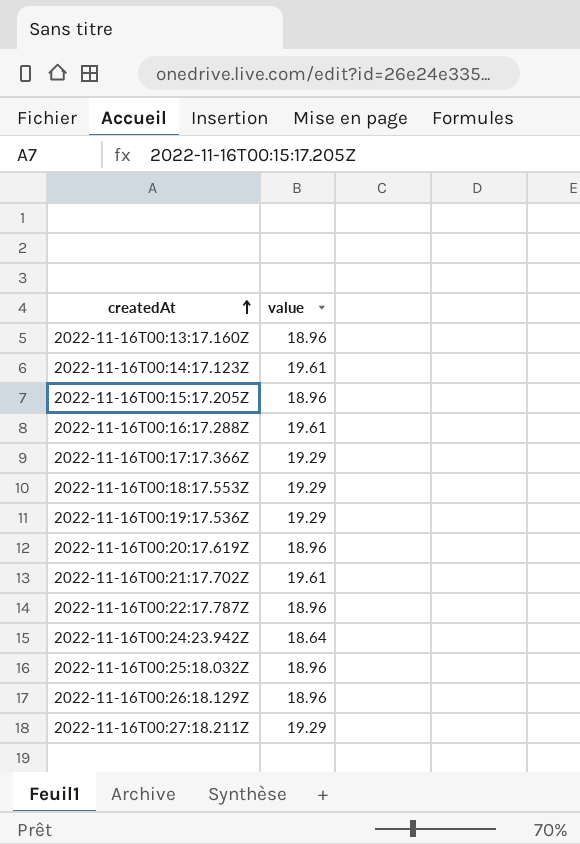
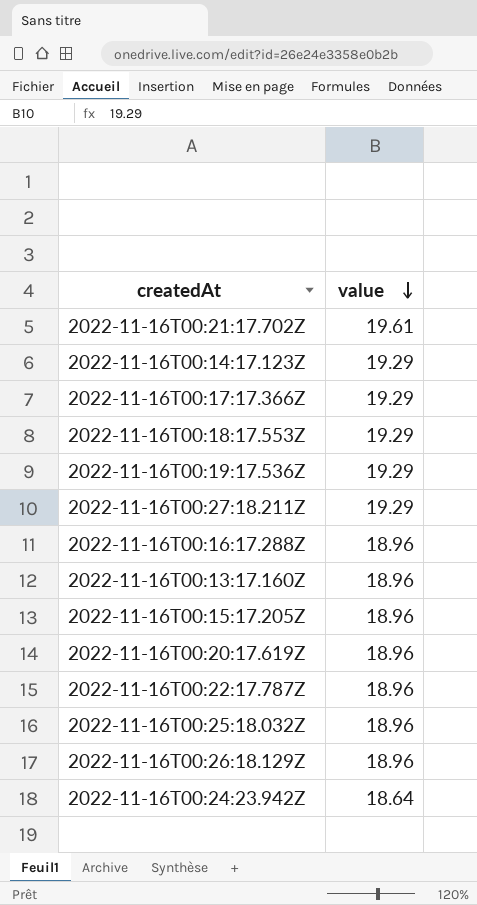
row order: createdAt ascending -> value descending
2022-11-16T00:14:17.123Z | value: 19.61 -> 19.29
2022-11-16T00:16:17.288Z | value: 19.61 -> 18.96

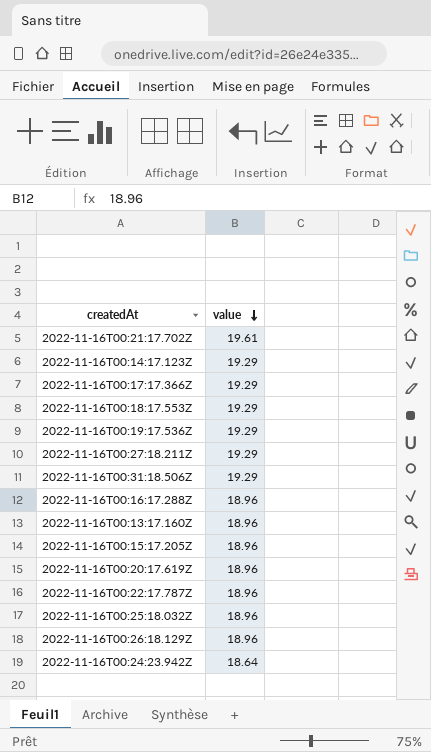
row 2022-11-16T00:31:18.506Z: none -> 19.29

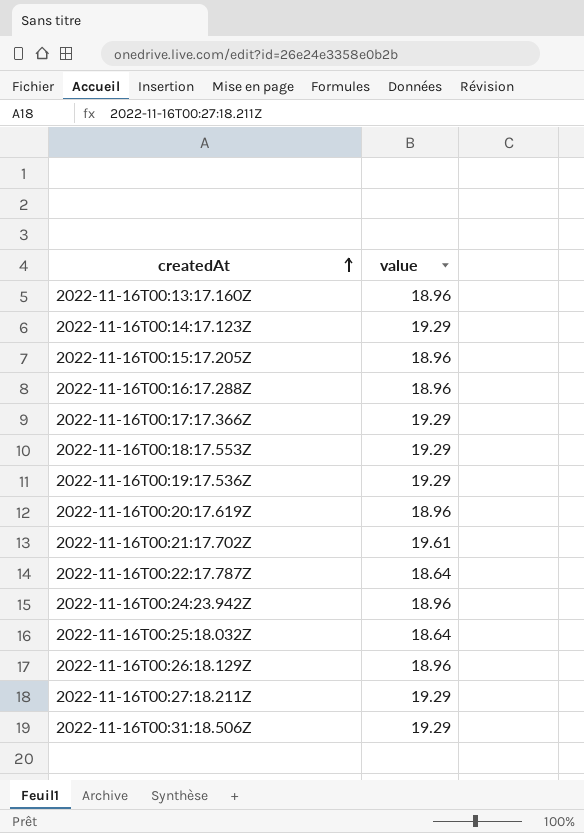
row order: value descending -> createdAt ascending
2022-11-16T00:22:17.787Z | value: 18.96 -> 18.64
2022-11-16T00:24:23.942Z | value: 18.64 -> 18.96
2022-11-16T00:25:18.032Z | value: 18.96 -> 18.64

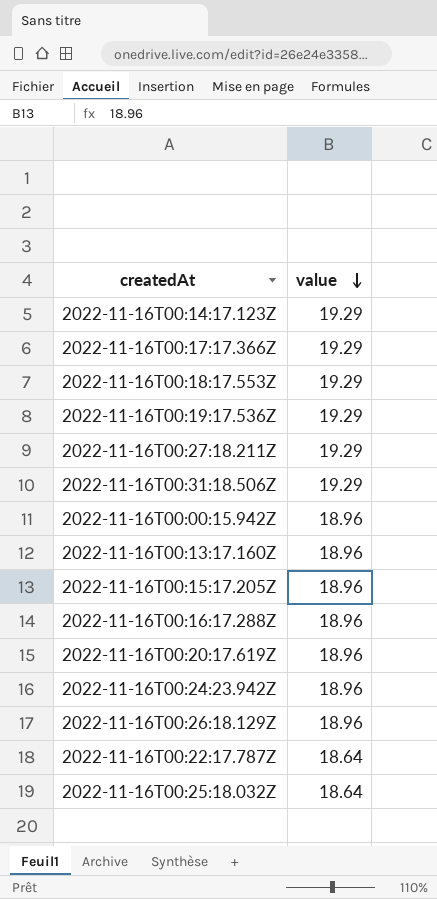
row order: createdAt ascending -> value descending
row 2022-11-16T00:21:17.702Z: 19.61 -> none
row 2022-11-16T00:00:15.942Z: none -> 18.96

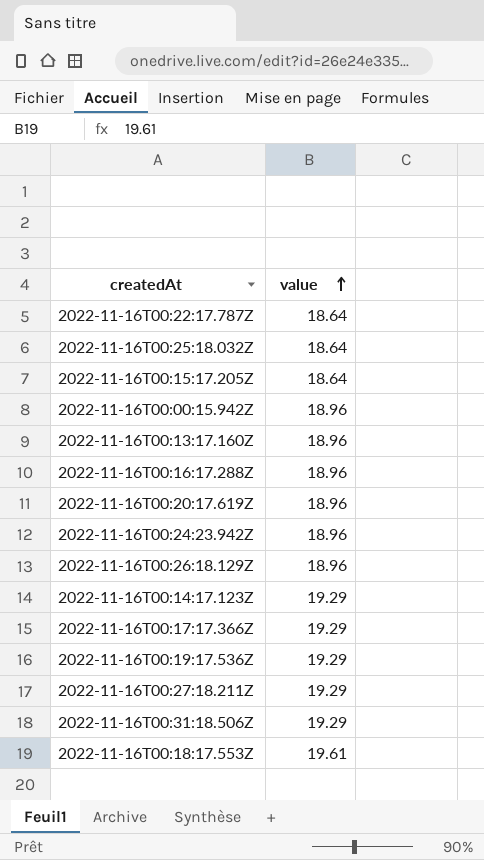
row order: value descending -> value ascending
2022-11-16T00:15:17.205Z | value: 18.96 -> 18.64
2022-11-16T00:18:17.553Z | value: 19.29 -> 19.61

